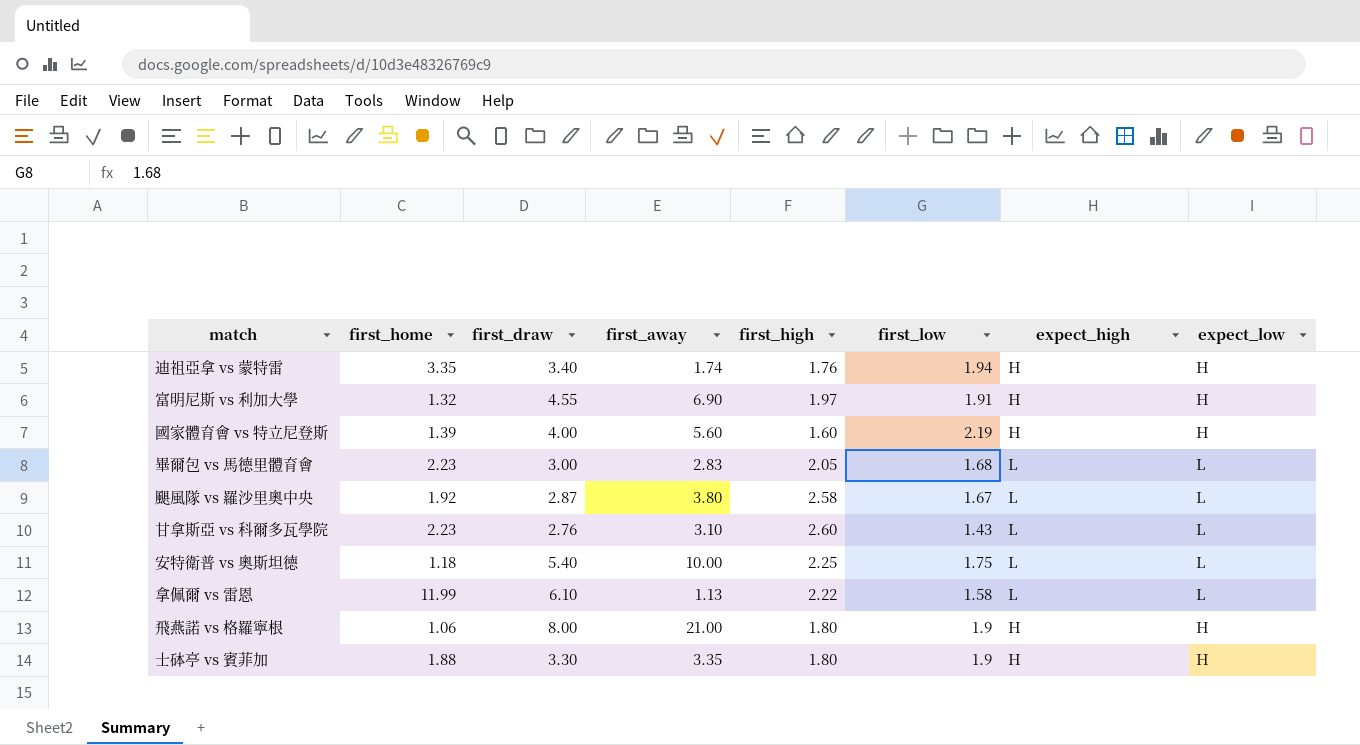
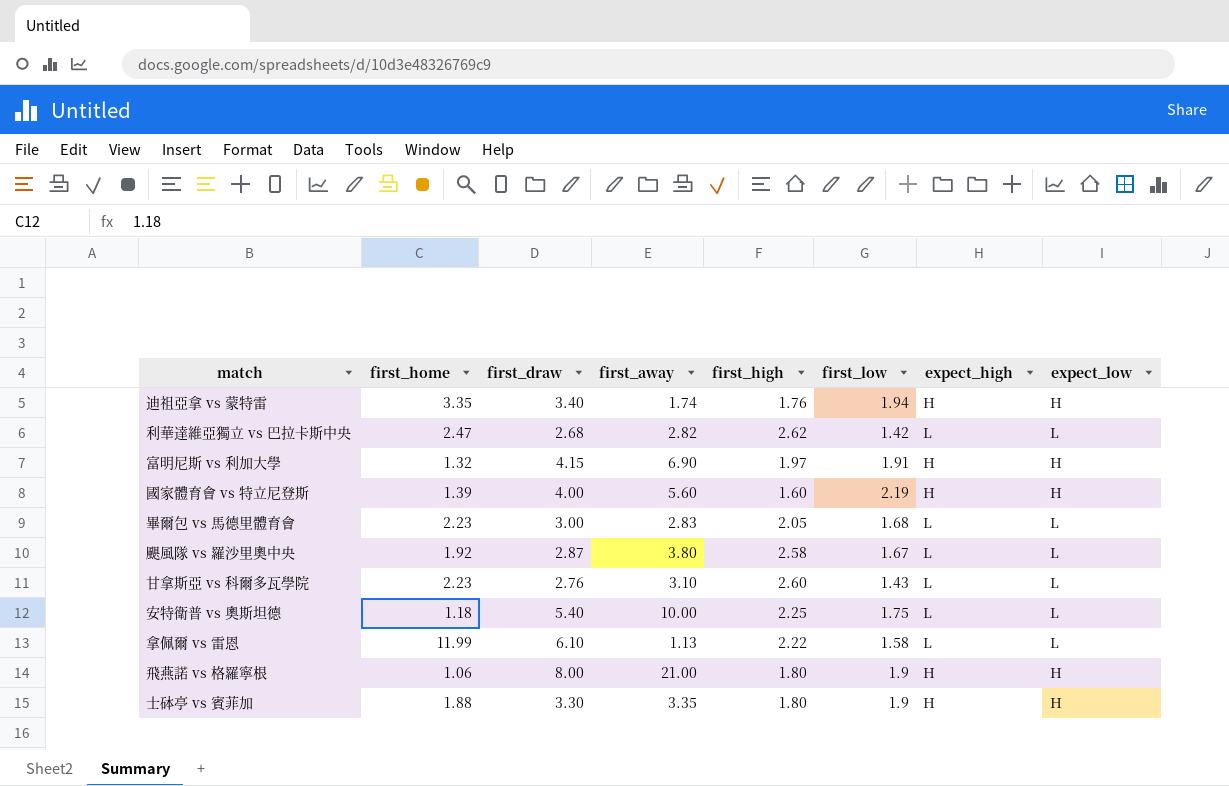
row 利華達維亞獨立 vs 巴拉卡斯中央: none -> 2.47 | 2.68 | 2.82 | 2.62 | 1.42 | L | L
富明尼斯 vs 利加大學 | first_draw: 4.55 -> 4.15

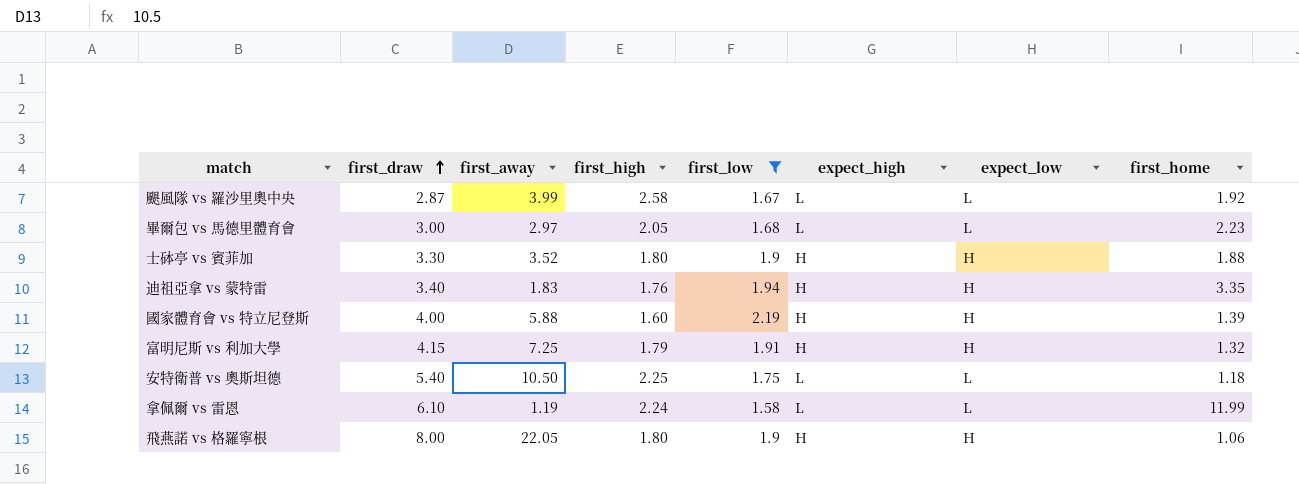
filter: none -> first_low >= 1.58
row order: none -> first_draw ascending
column first_home | position: 2 -> 8
颶風隊 vs 羅沙里奧中央 | first_away: 3.80 -> 3.99
畢爾包 vs 馬德里體育會 | first_away: 2.83 -> 2.97
士砵亭 vs 賓菲加 | first_away: 3.35 -> 3.52
迪祖亞拿 vs 蒙特雷 | first_away: 1.74 -> 1.83
國家體育會 vs 特立尼登斯 | first_away: 5.60 -> 5.88
富明尼斯 vs 利加大學 | first_away: 6.90 -> 7.25
富明尼斯 vs 利加大學 | first_high: 1.97 -> 1.79
安特衛普 vs 奧斯坦德 | first_away: 10.00 -> 10.50
拿佩爾 vs 雷恩 | first_away: 1.13 -> 1.19
拿佩爾 vs 雷恩 | first_high: 2.22 -> 2.24
飛燕諾 vs 格羅寧根 | first_away: 21.00 -> 22.05

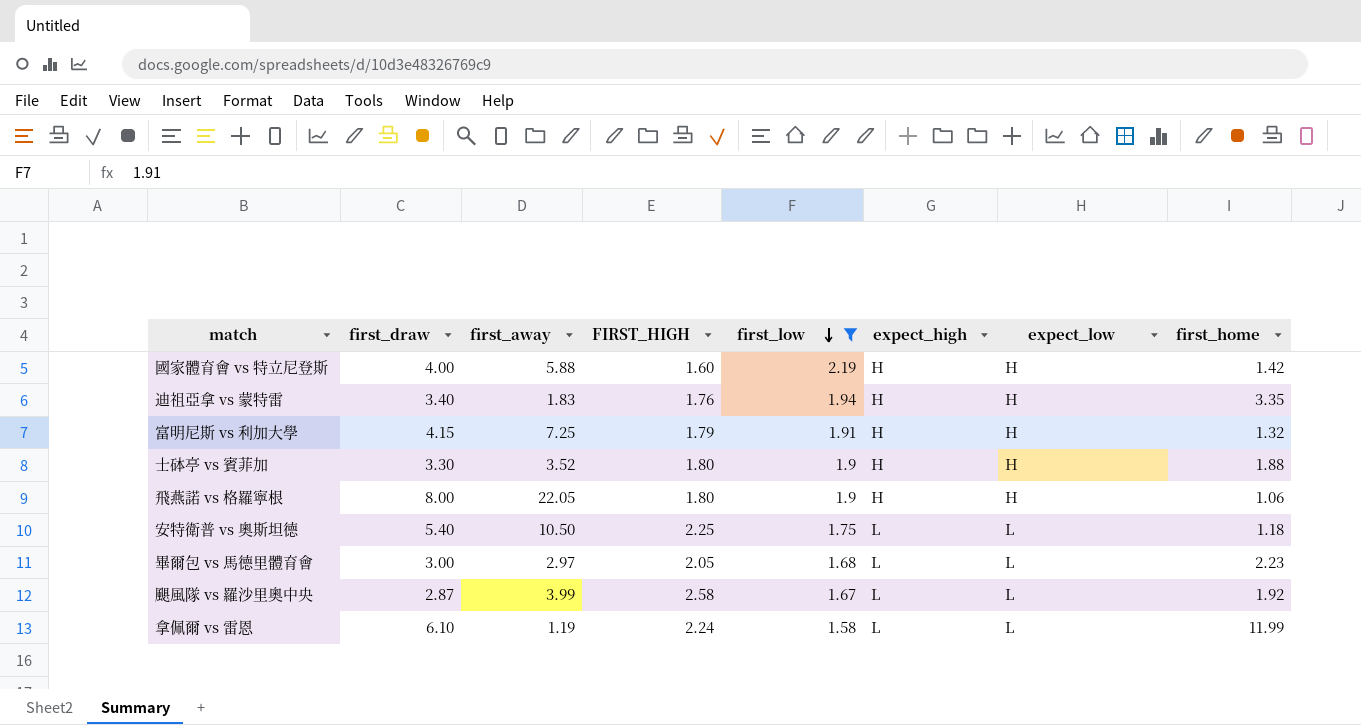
row order: first_draw ascending -> first_low descending
column name: first_high -> FIRST_HIGH
國家體育會 vs 特立尼登斯 | first_home: 1.39 -> 1.42

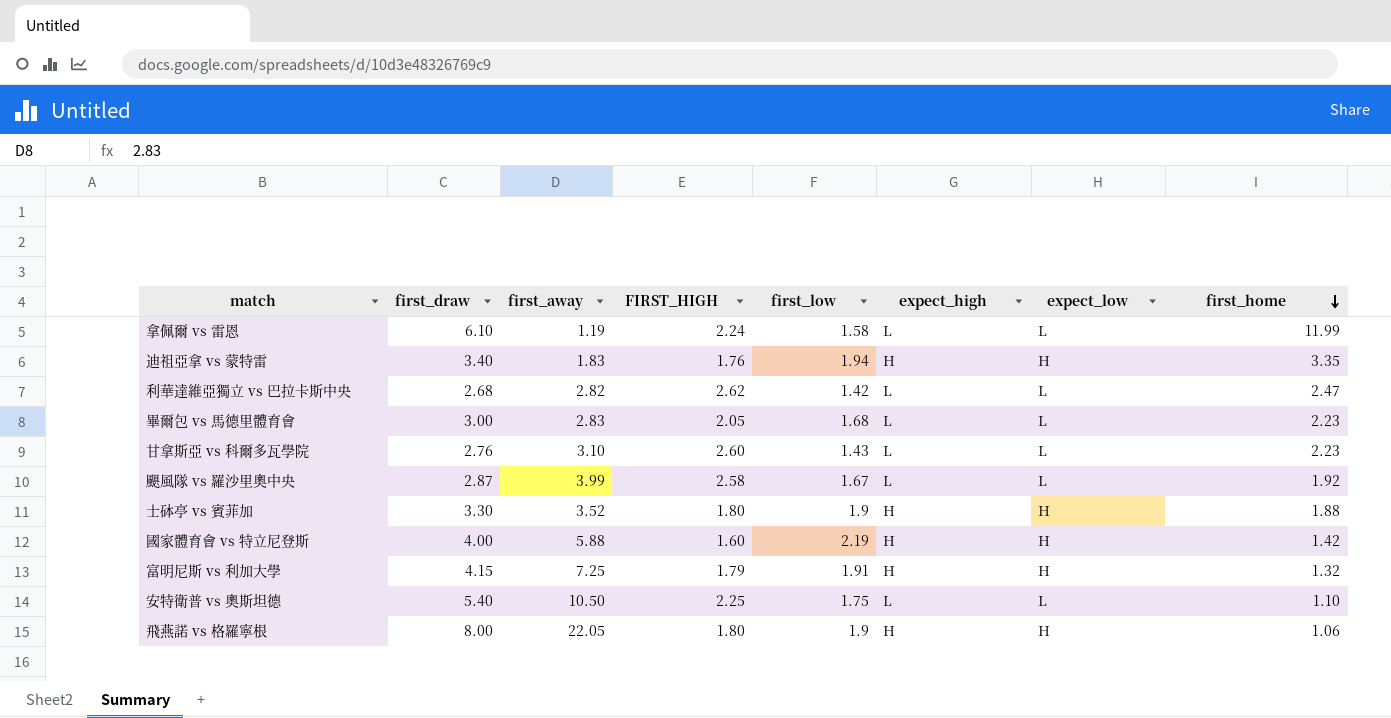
filter: first_low >= 1.58 -> none
row order: first_low descending -> first_home descending
畢爾包 vs 馬德里體育會 | first_away: 2.97 -> 2.83
安特衛普 vs 奧斯坦德 | first_home: 1.18 -> 1.10

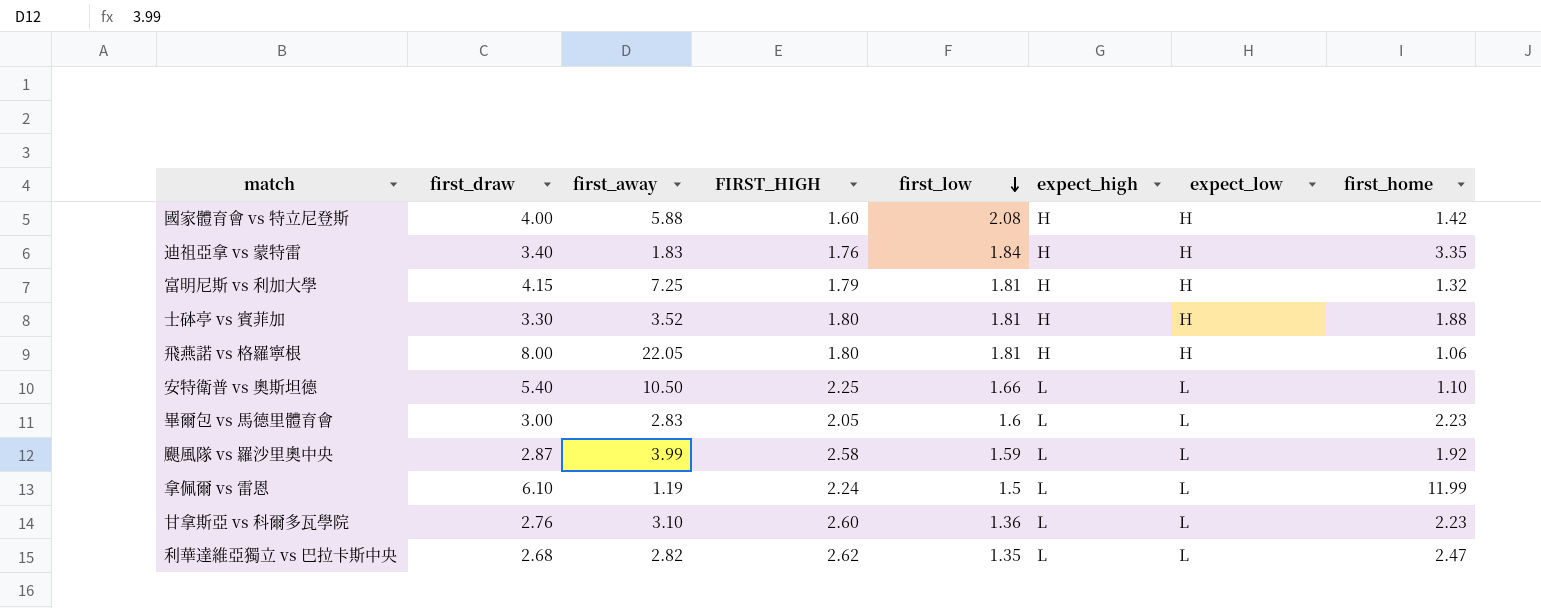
row order: first_home descending -> first_low descending
國家體育會 vs 特立尼登斯 | first_low: 2.19 -> 2.08
迪祖亞拿 vs 蒙特雷 | first_low: 1.94 -> 1.84
富明尼斯 vs 利加大學 | first_low: 1.91 -> 1.81
士砵亭 vs 賓菲加 | first_low: 1.9 -> 1.81
飛燕諾 vs 格羅寧根 | first_low: 1.9 -> 1.81
安特衛普 vs 奧斯坦德 | first_low: 1.75 -> 1.66
畢爾包 vs 馬德里體育會 | first_low: 1.68 -> 1.6
颶風隊 vs 羅沙里奧中央 | first_low: 1.67 -> 1.59
拿佩爾 vs 雷恩 | first_low: 1.58 -> 1.5
甘拿斯亞 vs 科爾多瓦學院 | first_low: 1.43 -> 1.36
利華達維亞獨立 vs 巴拉卡斯中央 | first_low: 1.42 -> 1.35

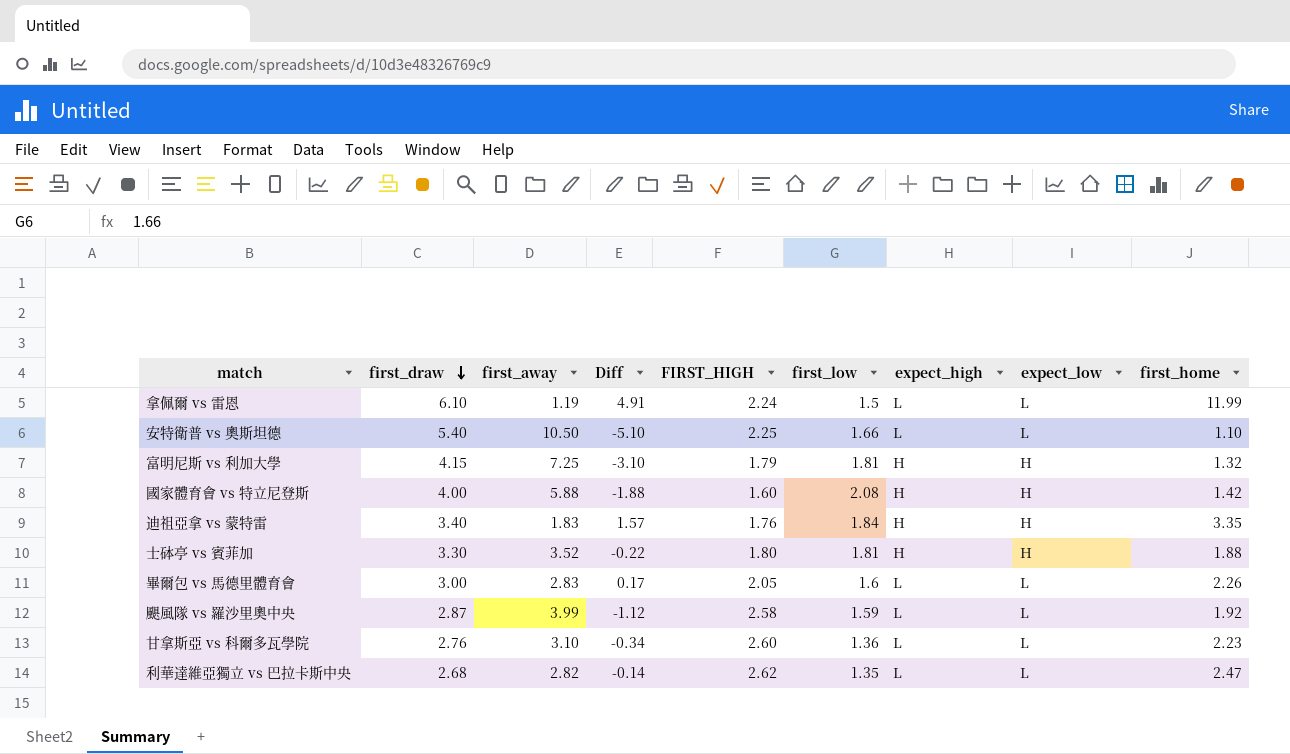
row order: first_low descending -> first_draw descending
column Diff | formula: none -> [first_draw] - [first_away]
row 飛燕諾 vs 格羅寧根: 8.00 | 22.05 | 1.80 | 1.81 | H | H | 1.06 -> none
畢爾包 vs 馬德里體育會 | first_home: 2.23 -> 2.26

